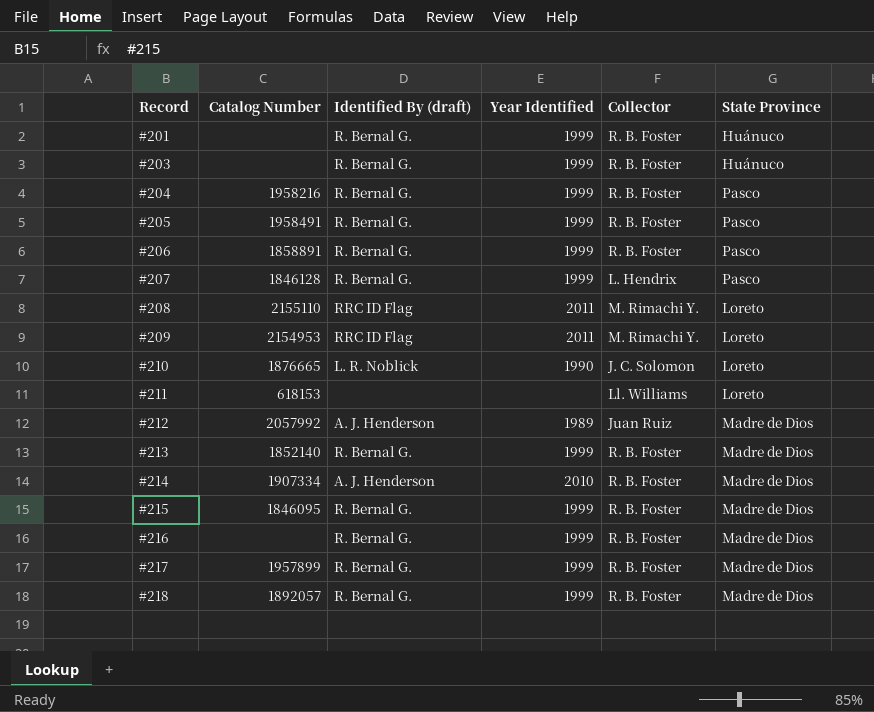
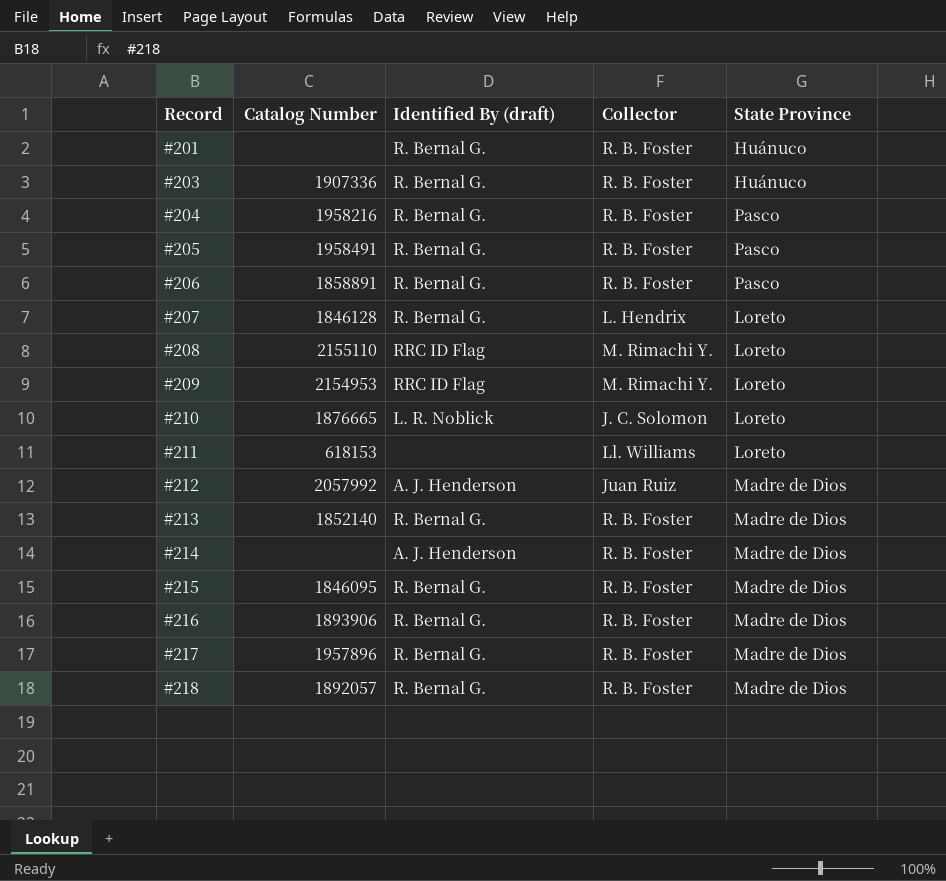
column Year Identified | position: 4 -> none
#203 | Catalog Number: none -> 1907336
#207 | State Province: Pasco -> Loreto
#214 | Catalog Number: 1907334 -> none
#216 | Catalog Number: none -> 1893906
#217 | Catalog Number: 1957899 -> 1957896

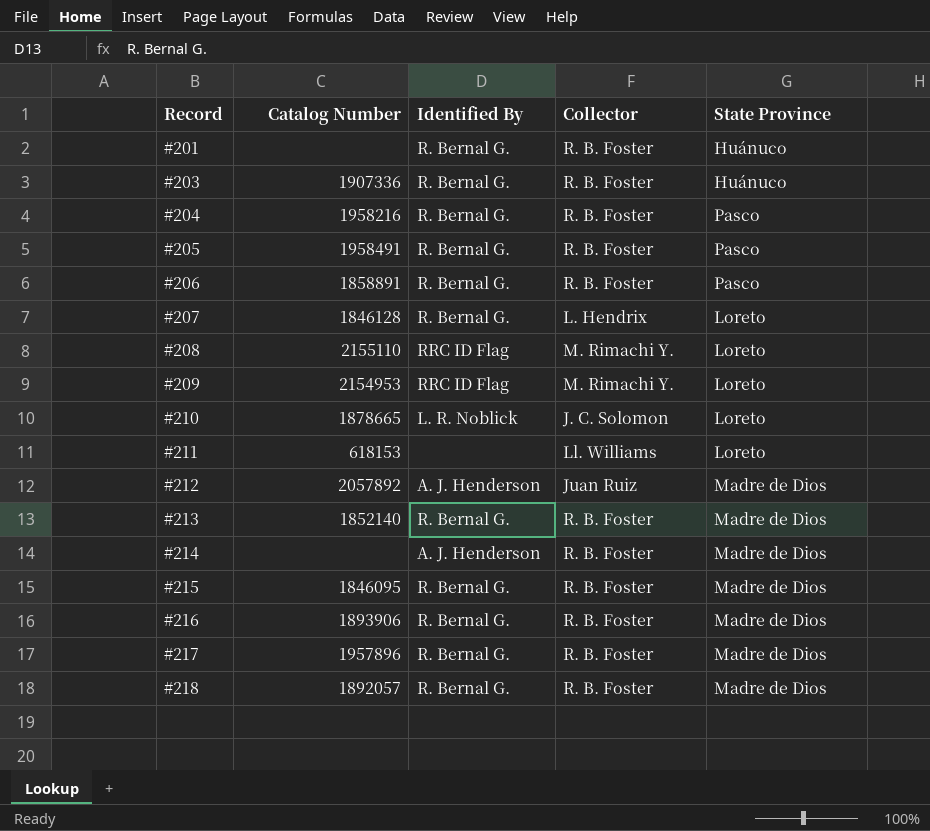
column name: Identified By (draft) -> Identified By
#210 | Catalog Number: 1876665 -> 1878665
#212 | Catalog Number: 2057992 -> 2057892

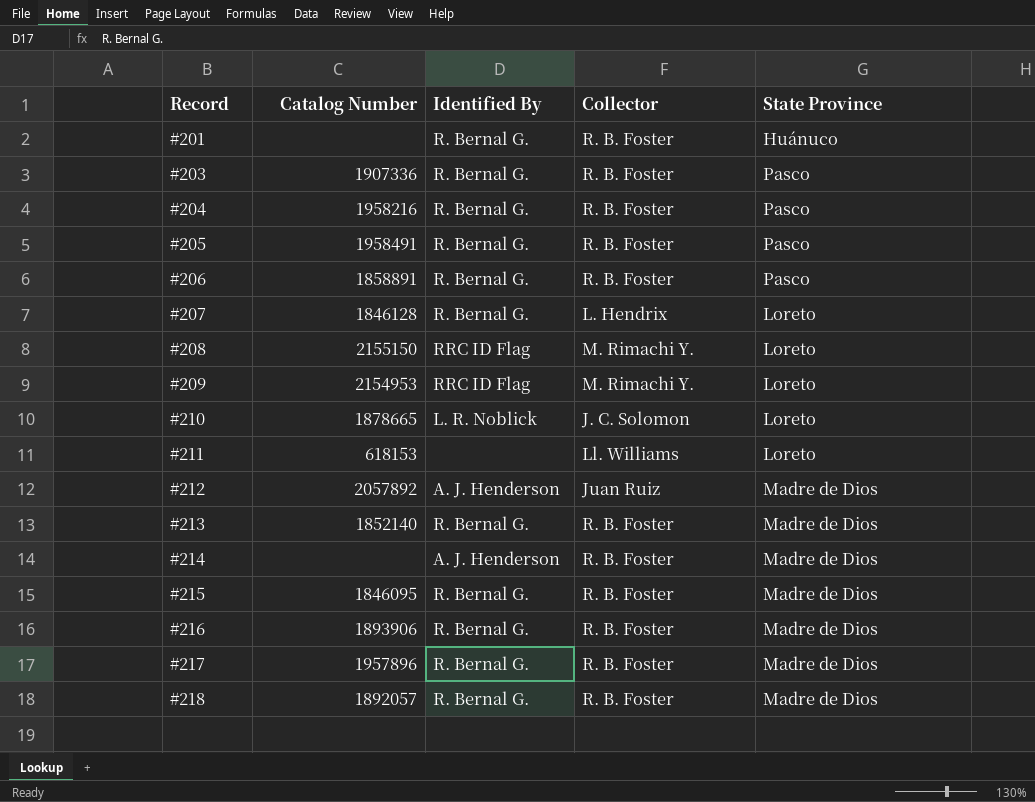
#203 | State Province: Huánuco -> Pasco
#208 | Catalog Number: 2155110 -> 2155150

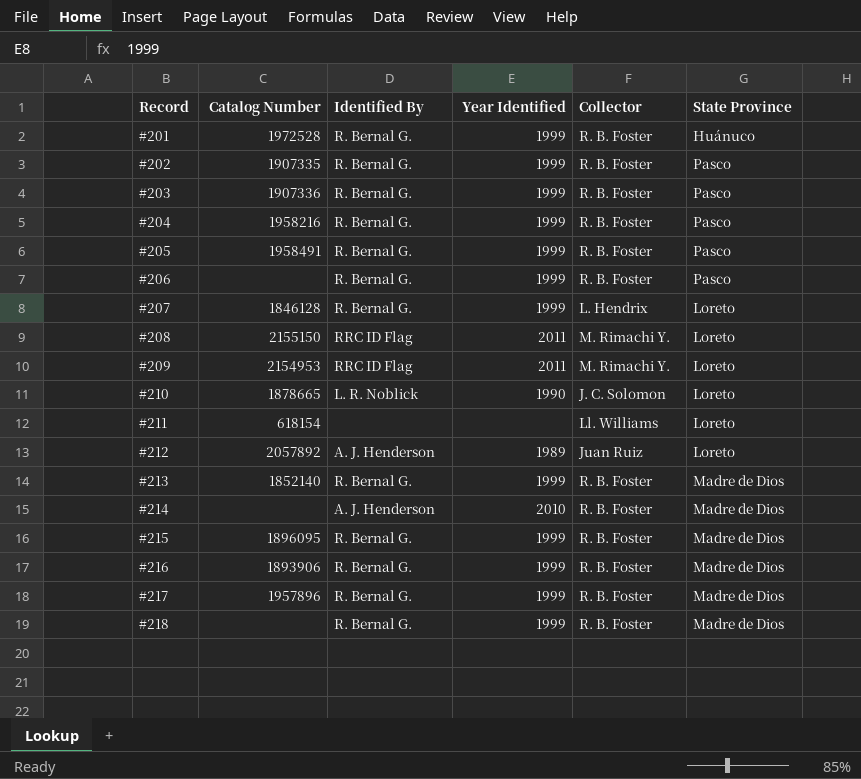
column Year Identified | position: none -> 4
#201 | Catalog Number: none -> 1972528
row #202: none -> 1907335 | R. Bernal G. | 1999 | R. B. Foster | Pasco
#206 | Catalog Number: 1858891 -> none
#211 | Catalog Number: 618153 -> 618154
#212 | State Province: Madre de Dios -> Loreto
#215 | Catalog Number: 1846095 -> 1896095
#218 | Catalog Number: 1892057 -> none

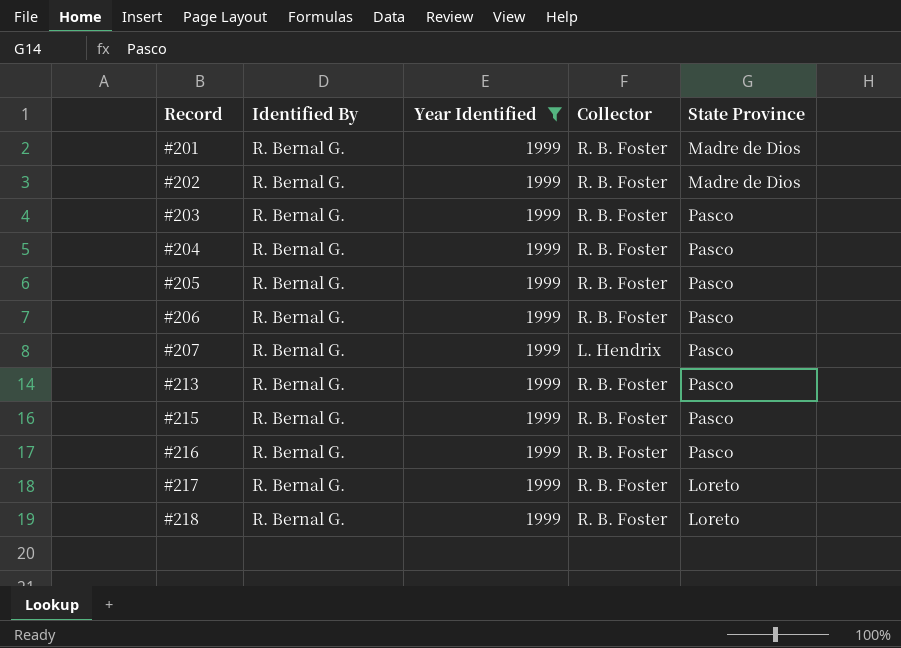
filter: none -> Year Identified = 1999
column Catalog Number | position: 2 -> none
#201 | State Province: Huánuco -> Madre de Dios
#202 | State Province: Pasco -> Madre de Dios
#207 | State Province: Loreto -> Pasco
#213 | State Province: Madre de Dios -> Pasco
#215 | State Province: Madre de Dios -> Pasco
#216 | State Province: Madre de Dios -> Pasco
#217 | State Province: Madre de Dios -> Loreto
#218 | State Province: Madre de Dios -> Loreto

